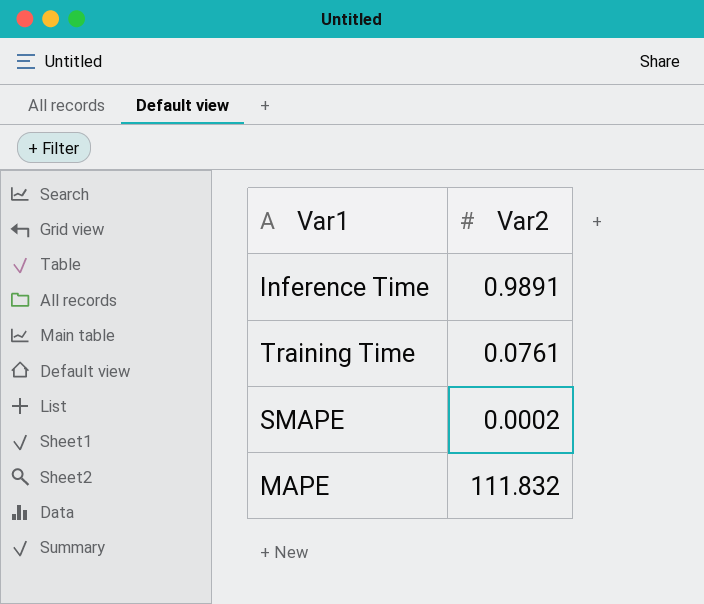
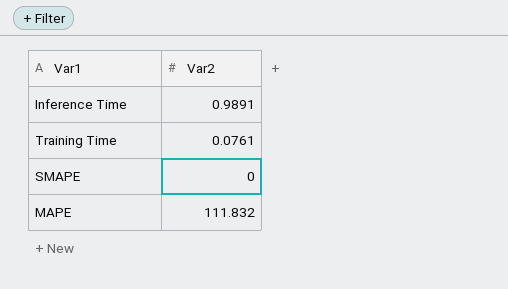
SMAPE | Var2: 0.0002 -> 0

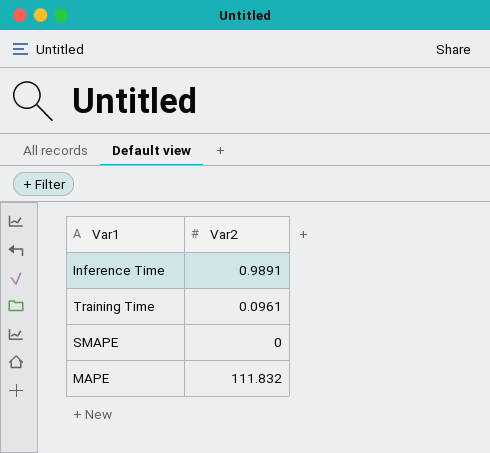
Training Time | Var2: 0.0761 -> 0.0961

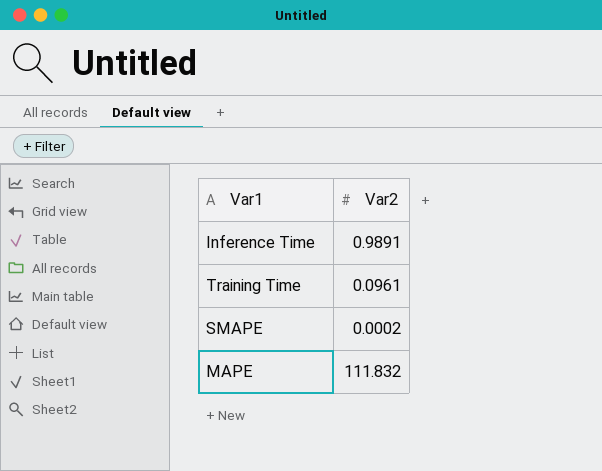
SMAPE | Var2: 0 -> 0.0002

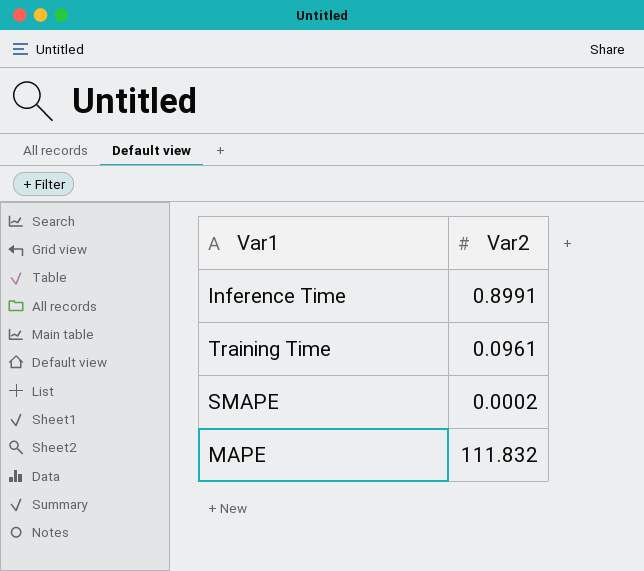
Inference Time | Var2: 0.9891 -> 0.8991

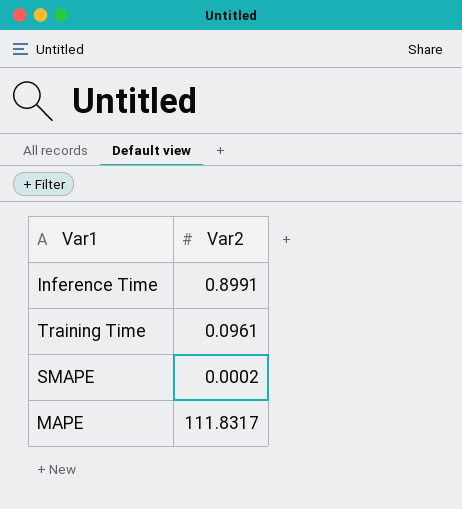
MAPE | Var2: 111.832 -> 111.8317

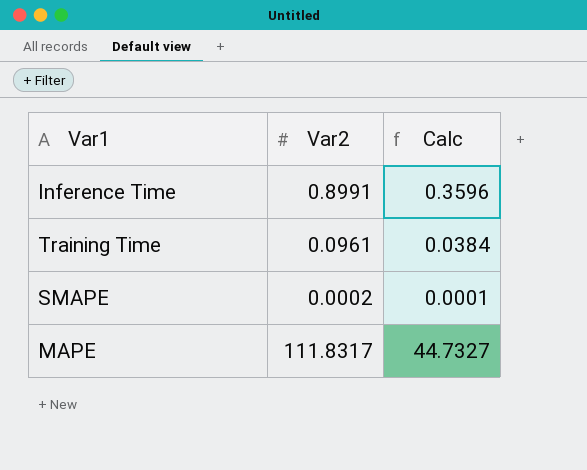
column Calc | formula: none -> [Var2] * 0.4

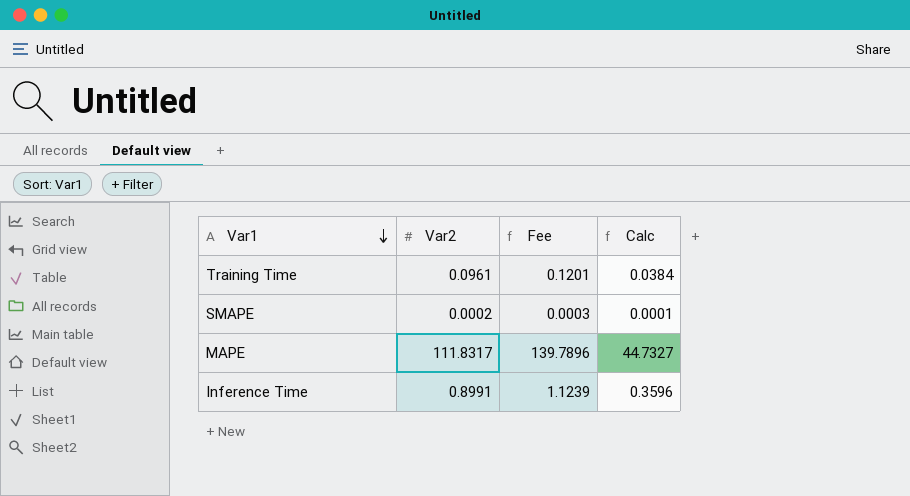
row order: none -> Var1 descending
column Fee | formula: none -> [Var2] * 1.25

